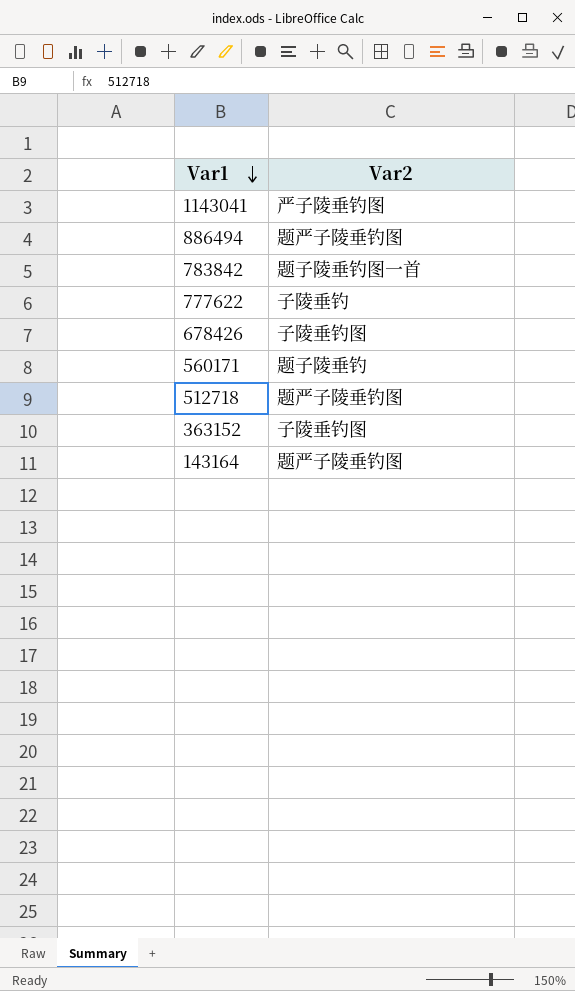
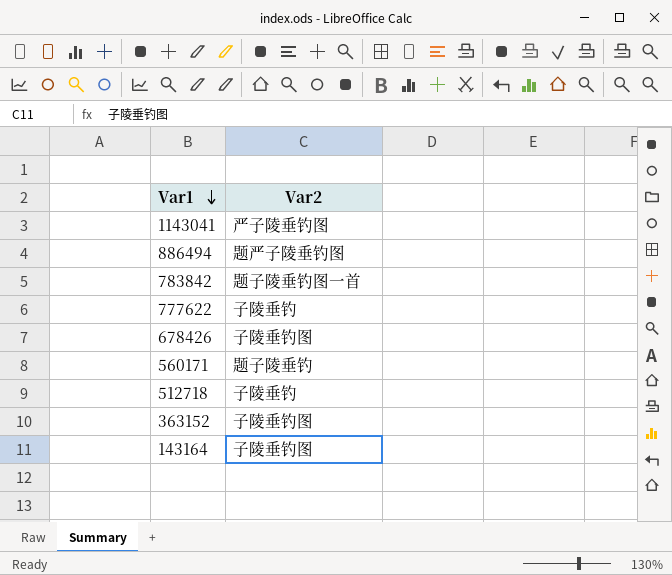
512718 | Var2: 题严子陵垂钓图 -> 子陵垂钓
143164 | Var2: 题严子陵垂钓图 -> 子陵垂钓图

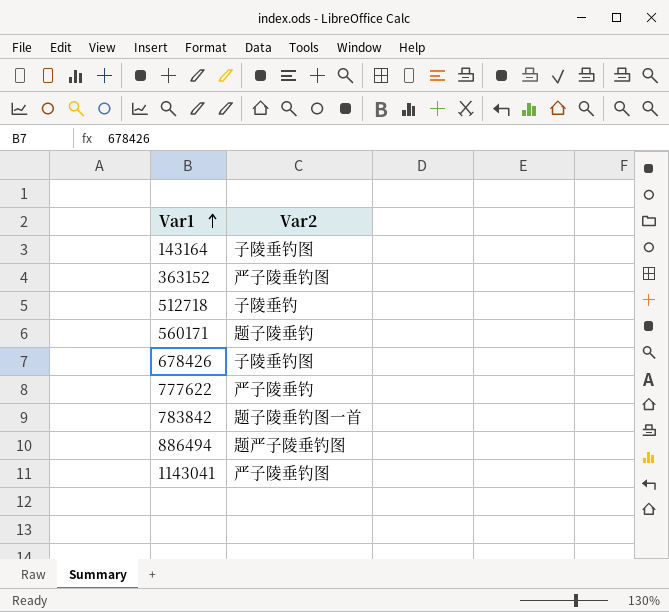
row order: Var1 descending -> Var1 ascending
363152 | Var2: 子陵垂钓图 -> 严子陵垂钓图
777622 | Var2: 子陵垂钓 -> 严子陵垂钓

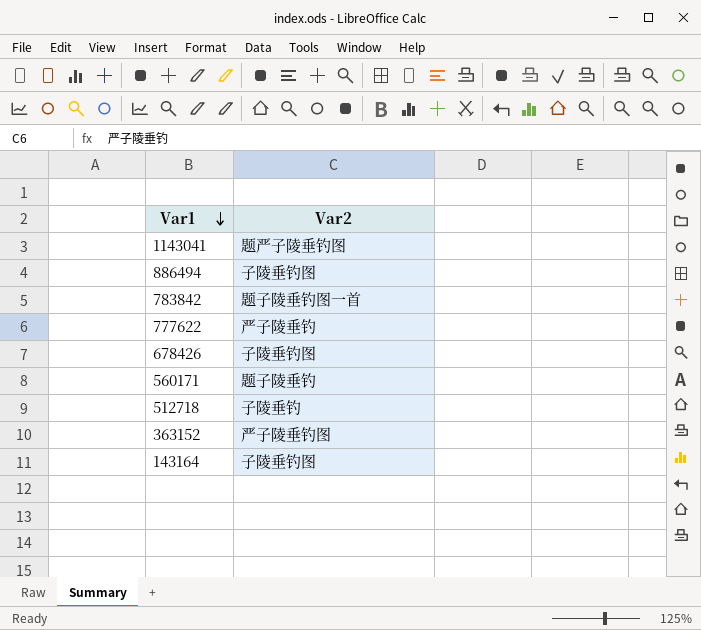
row order: Var1 ascending -> Var1 descending
1143041 | Var2: 严子陵垂钓图 -> 题严子陵垂钓图
886494 | Var2: 题严子陵垂钓图 -> 子陵垂钓图

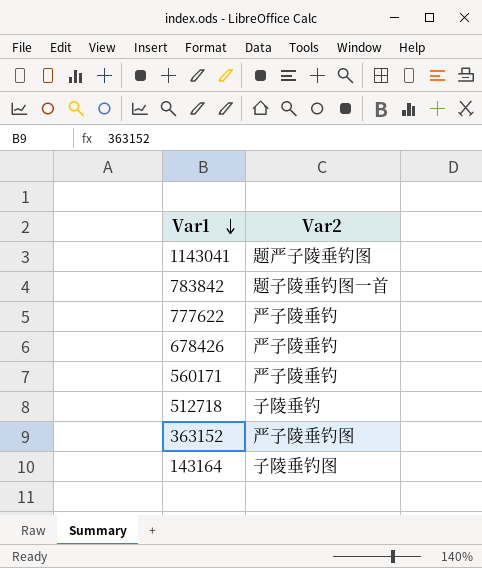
row 886494: 子陵垂钓图 -> none
678426 | Var2: 子陵垂钓图 -> 严子陵垂钓
560171 | Var2: 题子陵垂钓 -> 严子陵垂钓

